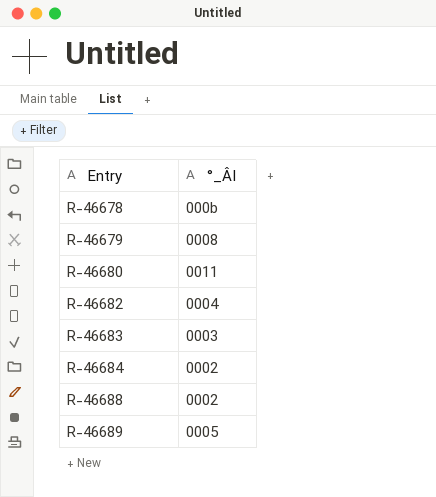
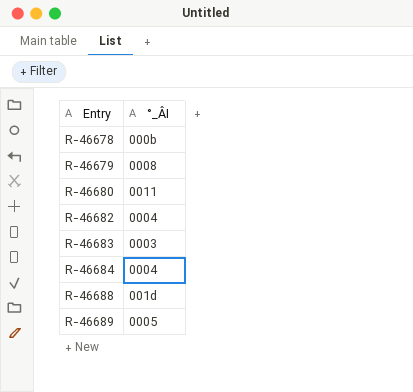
R-46684 | °_ÂI: 0002 -> 0004
R-46688 | °_ÂI: 0002 -> 001d

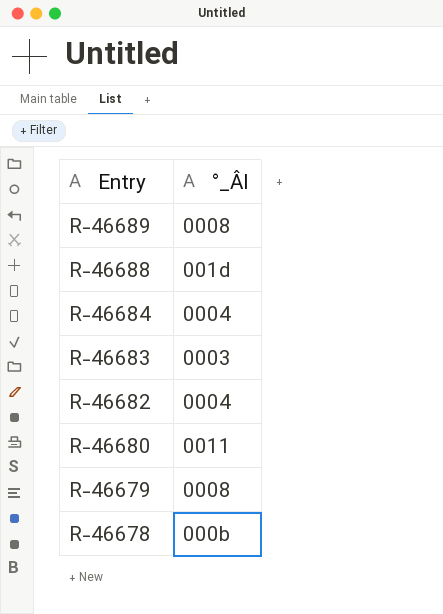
row order: Entry ascending -> Entry descending
R-46689 | °_ÂI: 0005 -> 0008

